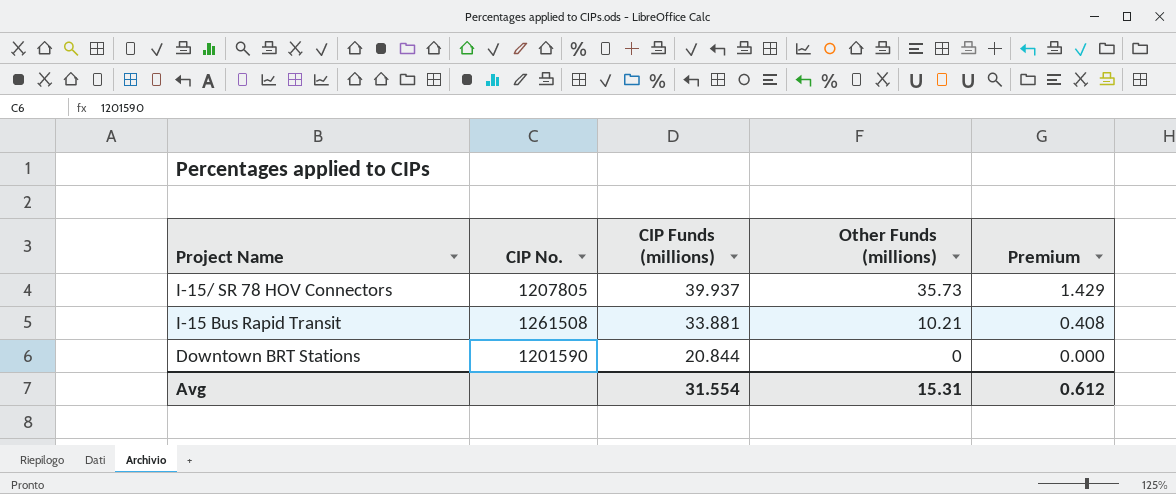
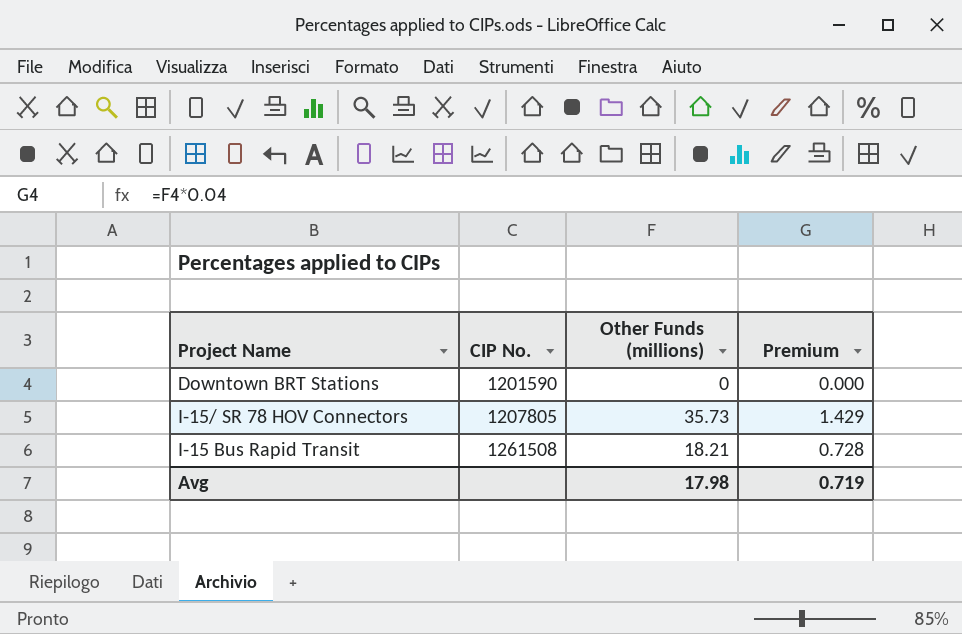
row order: Project Name descending -> CIP No. ascending
column CIP Funds (millions) | position: 3 -> none
I-15 Bus Rapid Transit | Other Funds (millions): 10.21 -> 18.21
I-15 Bus Rapid Transit | Premium: 0.408 -> 0.728
Avg | Other Funds (millions): 15.31 -> 17.98
Avg | Premium: 0.612 -> 0.719

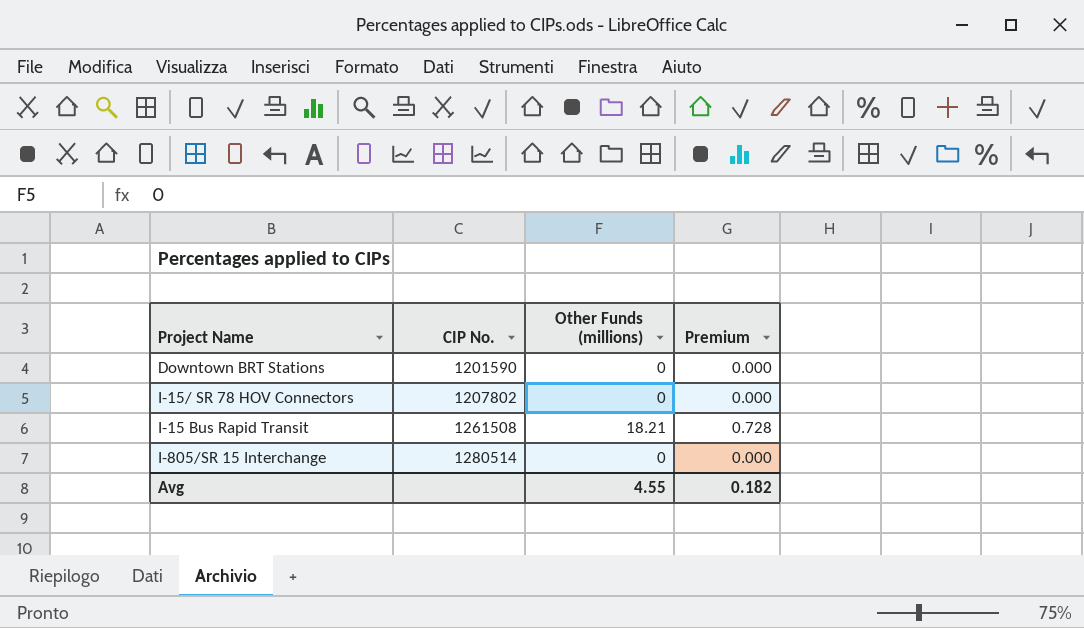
I-15/ SR 78 HOV Connectors | CIP No.: 1207805 -> 1207802
I-15/ SR 78 HOV Connectors | Other Funds (millions): 35.73 -> 0
I-15/ SR 78 HOV Connectors | Premium: 1.429 -> 0.000
row I-805/SR 15 Interchange: none -> 1280514 | 0 | 0.000
Avg | Other Funds (millions): 17.98 -> 4.55
Avg | Premium: 0.719 -> 0.182

